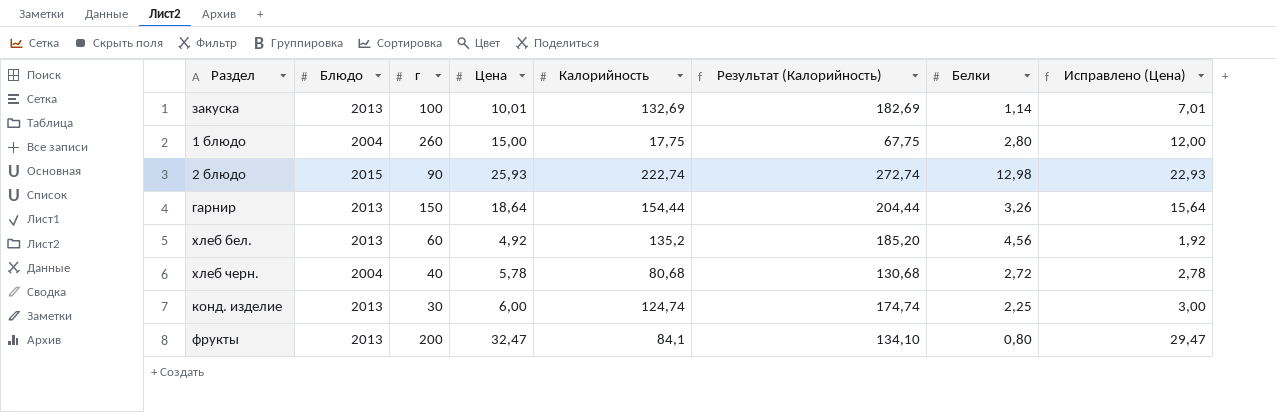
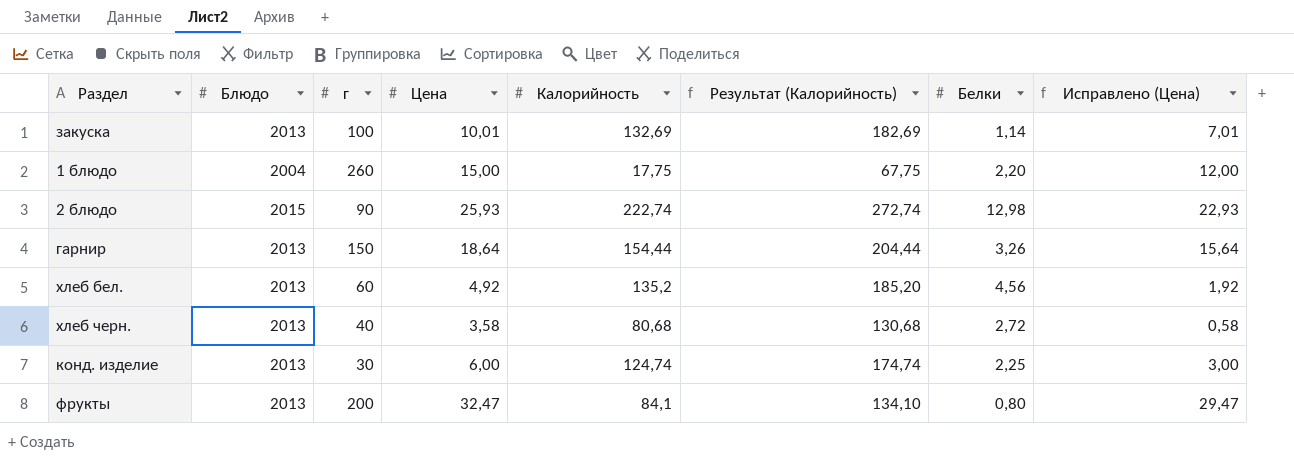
1 блюдо | Белки: 2,80 -> 2,20
хлеб черн. | Блюдо: 2004 -> 2013
хлеб черн. | Цена: 5,78 -> 3,58
хлеб черн. | Исправлено (Цена): 2,78 -> 0,58

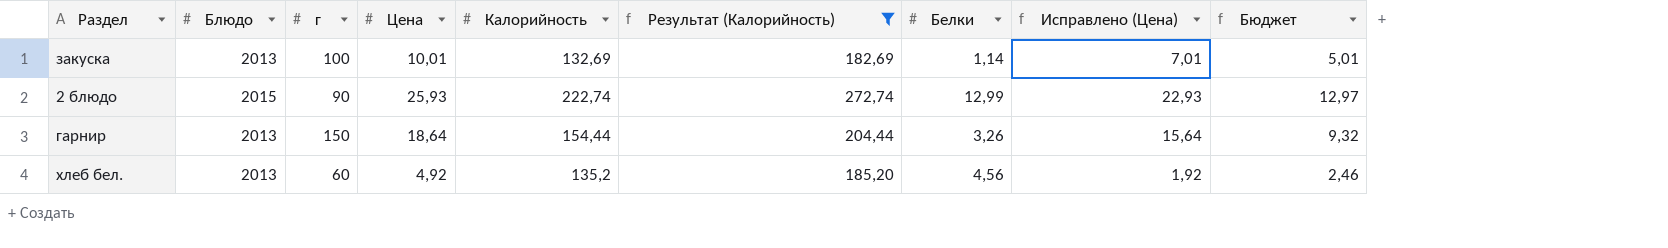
filter: none -> Результат (Калорийность) >= 182,69
column Бюджет | formula: none -> [Цена] * 0,5
2 блюдо | Белки: 12,98 -> 12,99

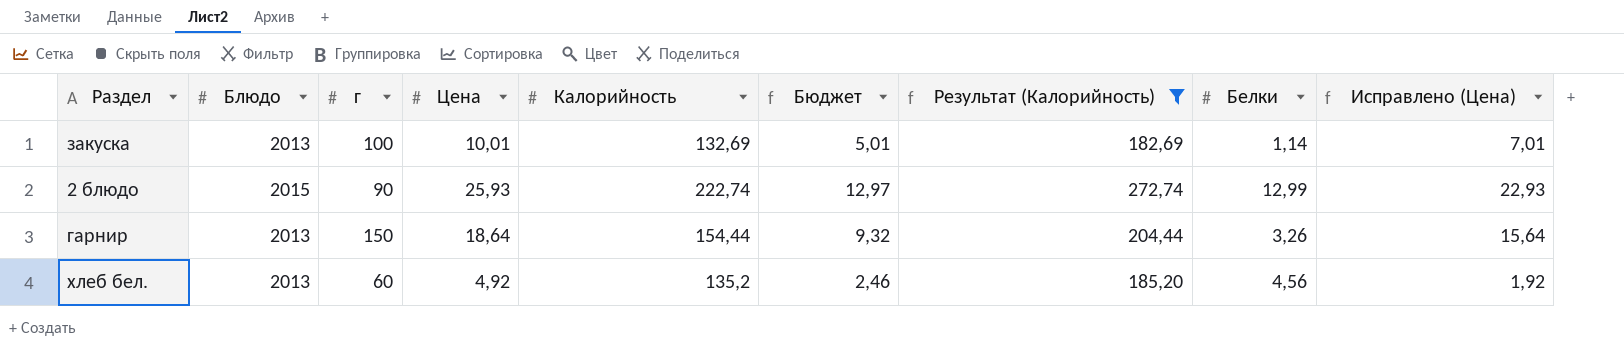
column Бюджет | position: 9 -> 6

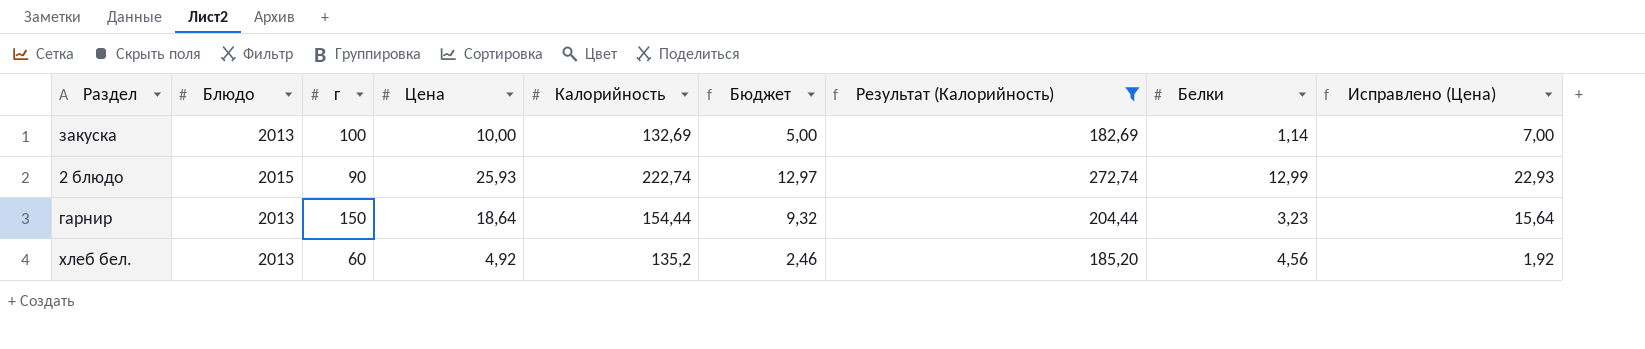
закуска | Цена: 10,01 -> 10,00
закуска | Бюджет: 5,01 -> 5,00
закуска | Исправлено (Цена): 7,01 -> 7,00
гарнир | Белки: 3,26 -> 3,23

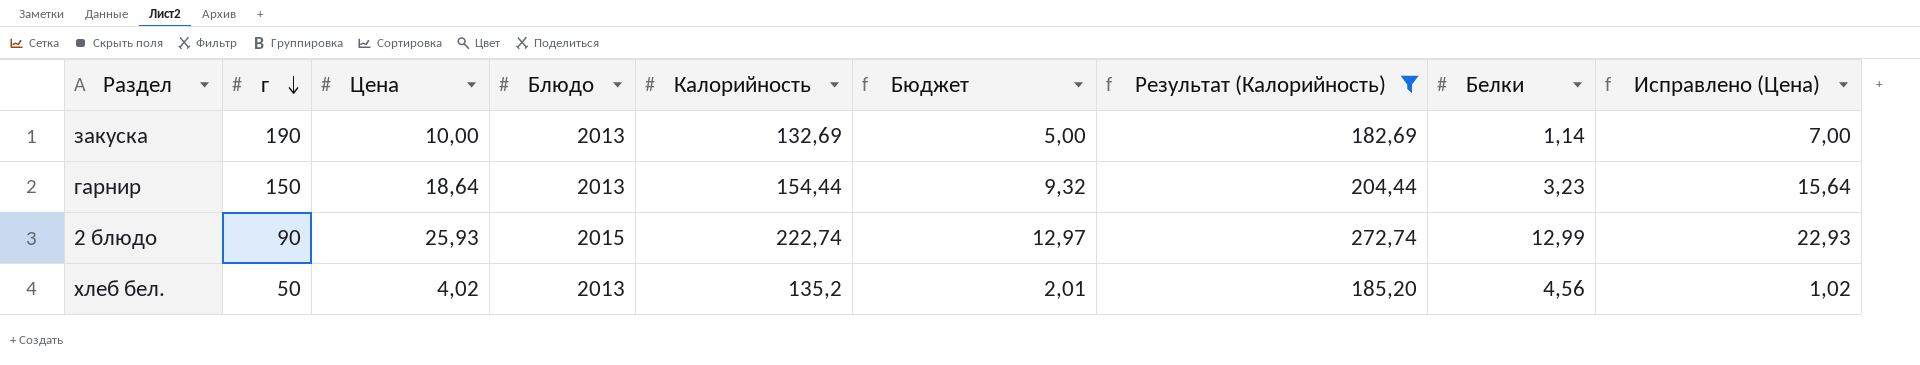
row order: none -> г descending
column Блюдо | position: 2 -> 4
закуска | г: 100 -> 190
хлеб бел. | г: 60 -> 50
хлеб бел. | Цена: 4,92 -> 4,02
хлеб бел. | Бюджет: 2,46 -> 2,01
хлеб бел. | Исправлено (Цена): 1,92 -> 1,02

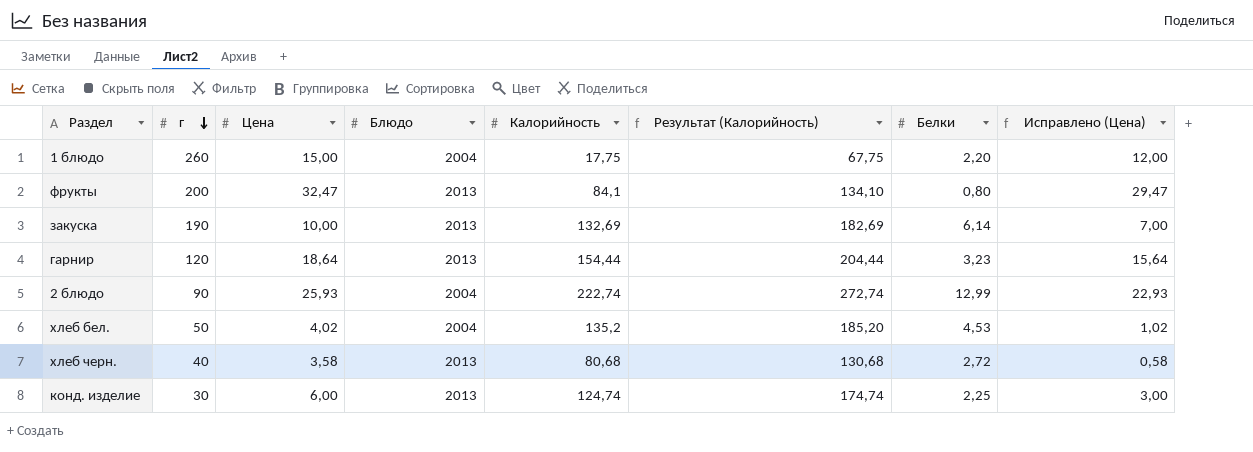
filter: Результат (Калорийность) >= 182,69 -> none
column Бюджет | formula: [Цена] * 0,5 -> none
закуска | Белки: 1,14 -> 6,14
гарнир | г: 150 -> 120
2 блюдо | Блюдо: 2015 -> 2004
хлеб бел. | Блюдо: 2013 -> 2004
хлеб бел. | Белки: 4,56 -> 4,53

